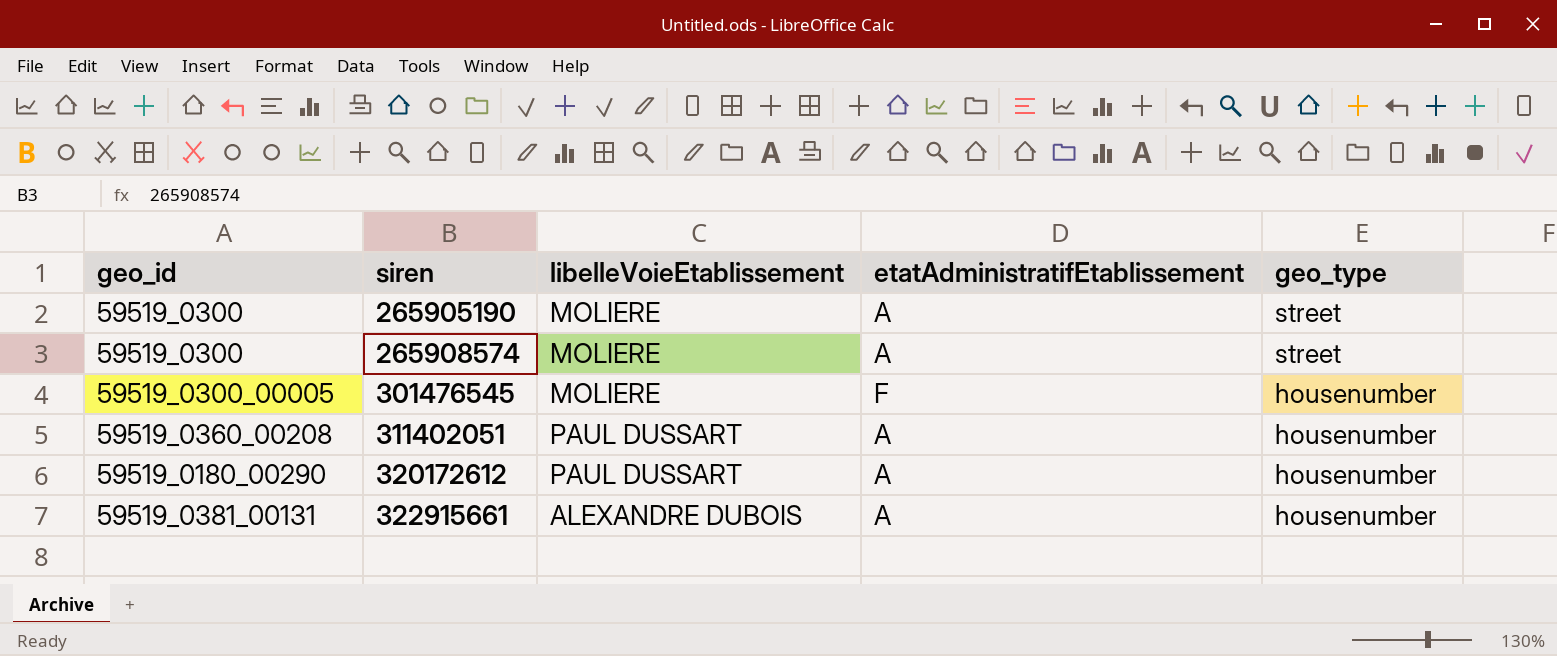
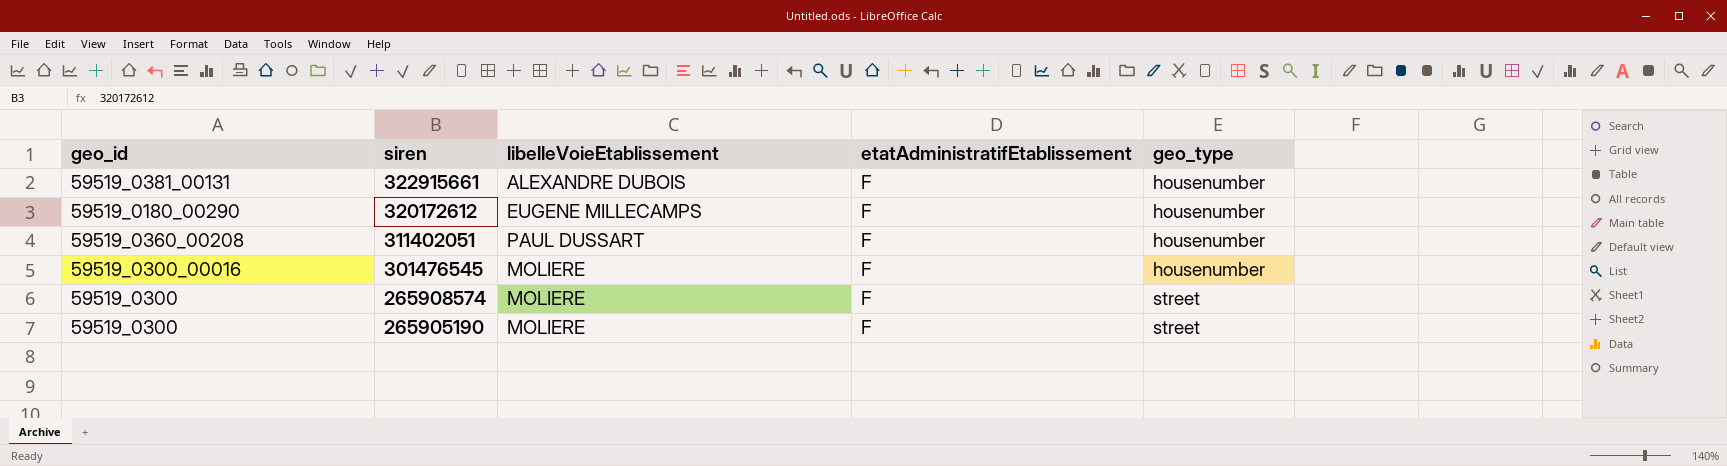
row order: siren ascending -> siren descending
322915661 | etatAdministratifEtablissement: A -> F
320172612 | libelleVoieEtablissement: PAUL DUSSART -> EUGENE MILLECAMPS
320172612 | etatAdministratifEtablissement: A -> F
311402051 | etatAdministratifEtablissement: A -> F
301476545 | geo_id: 59519_0300_00005 -> 59519_0300_00016
265908574 | etatAdministratifEtablissement: A -> F
265905190 | etatAdministratifEtablissement: A -> F

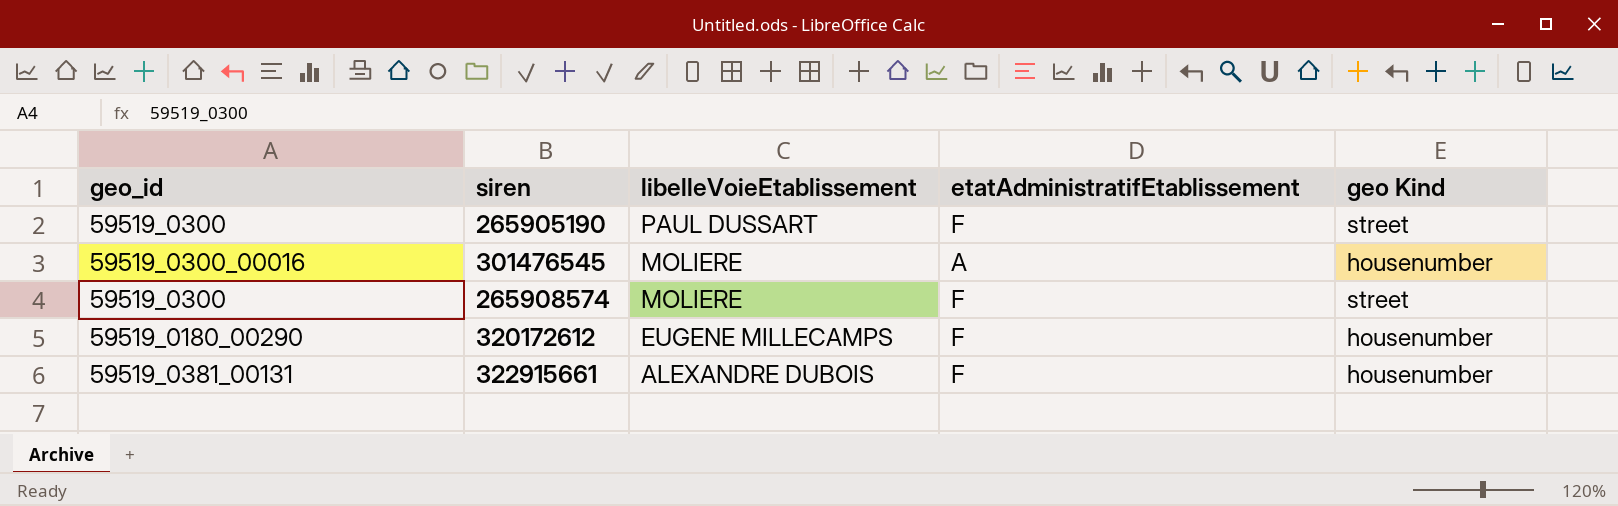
row order: siren descending -> libelleVoieEtablissement descending
column name: geo_type -> geo Kind
row 311402051: 59519_0360_00208 | PAUL DUSSART | F | housenumber -> none
265905190 | libelleVoieEtablissement: MOLIERE -> PAUL DUSSART
301476545 | etatAdministratifEtablissement: F -> A

